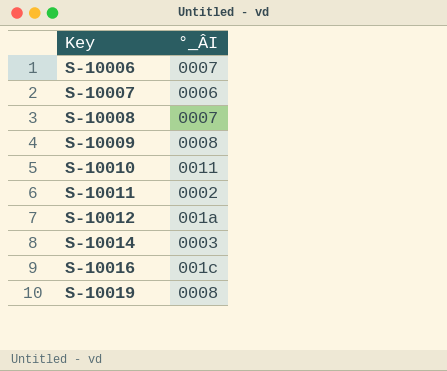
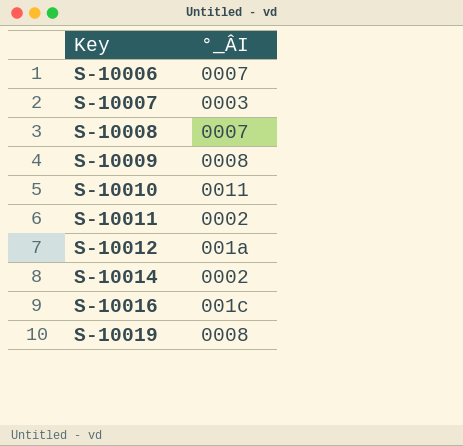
S-10007 | °_ÂI: 0006 -> 0003
S-10014 | °_ÂI: 0003 -> 0002

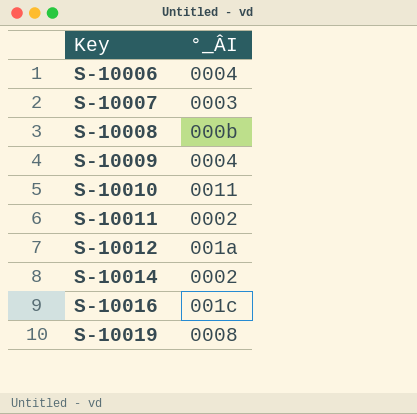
S-10006 | °_ÂI: 0007 -> 0004
S-10008 | °_ÂI: 0007 -> 000b
S-10009 | °_ÂI: 0008 -> 0004

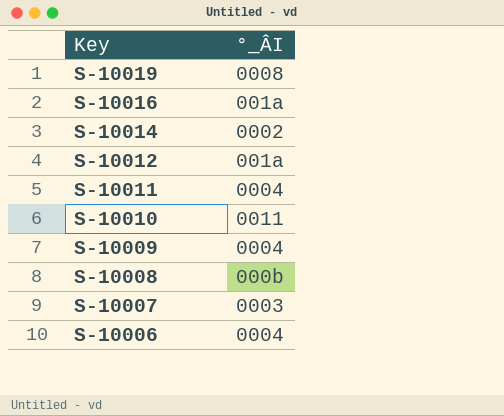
row order: Key ascending -> Key descending
S-10016 | °_ÂI: 001c -> 001a
S-10011 | °_ÂI: 0002 -> 0004

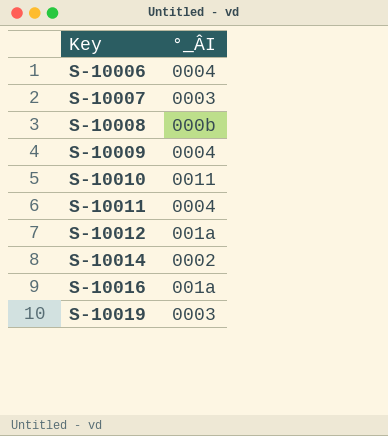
row order: Key descending -> Key ascending
S-10019 | °_ÂI: 0008 -> 0003

